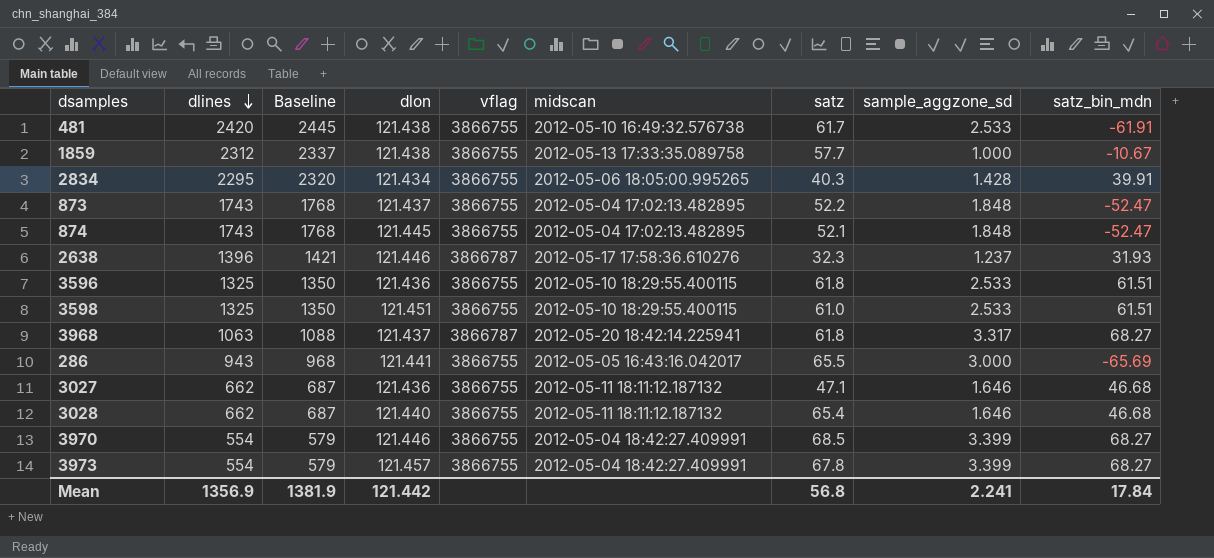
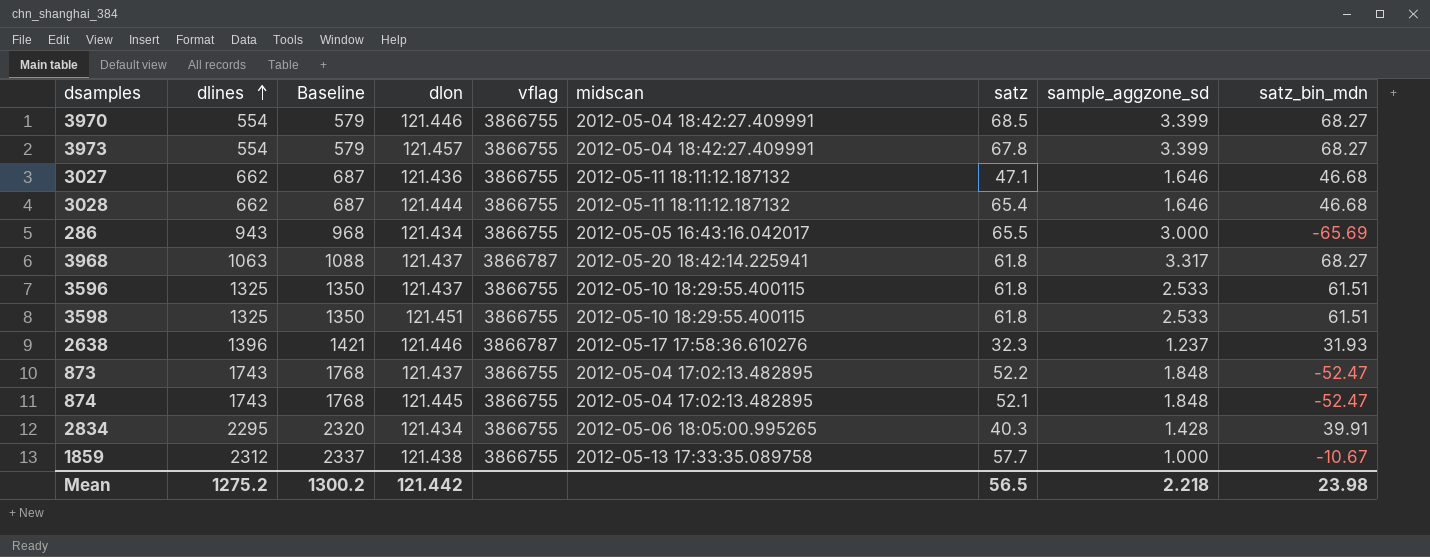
row order: dlines descending -> dlines ascending
row 481: 2420 | 2445 | 121.438 | 3866755 | 2012-05-10 16:49:32.576738 | 61.7 | 2.533 | -61.91 -> none
3028 | dlon: 121.440 -> 121.444
286 | dlon: 121.441 -> 121.434
3596 | dlon: 121.436 -> 121.437
3598 | satz: 61.0 -> 61.8
Mean | dlines: 1356.9 -> 1275.2
Mean | Baseline: 1381.9 -> 1300.2
Mean | satz: 56.8 -> 56.5
Mean | sample_aggzone_sd: 2.241 -> 2.218
Mean | satz_bin_mdn: 17.84 -> 23.98

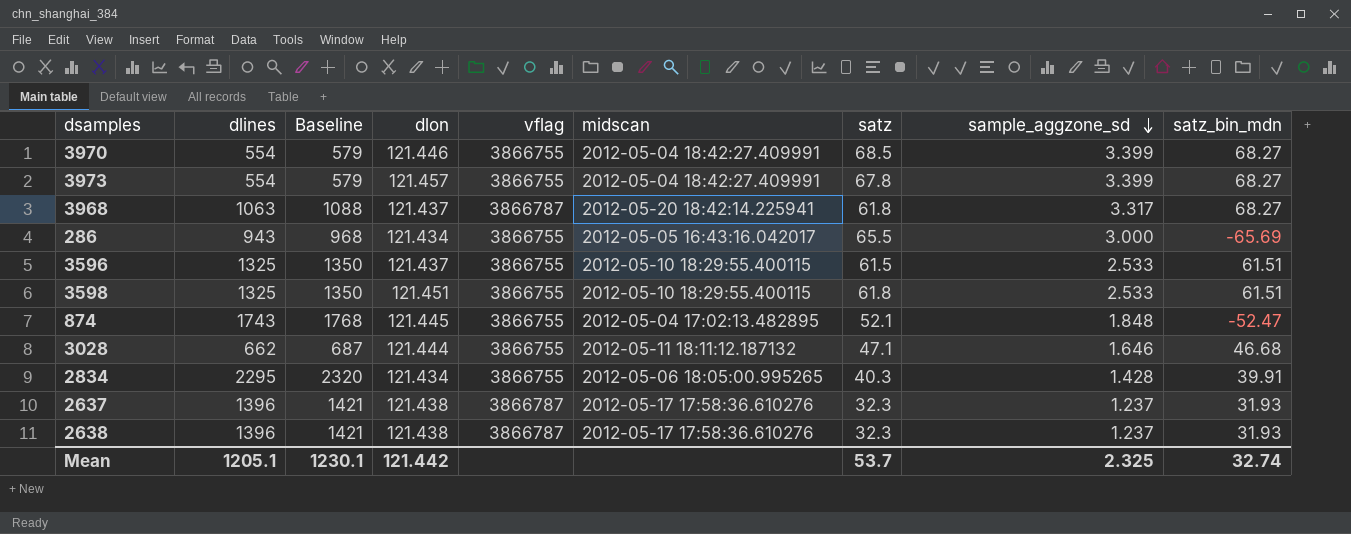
row order: dlines ascending -> sample_aggzone_sd descending
row 3027: 662 | 687 | 121.436 | 3866755 | 2012-05-11 18:11:12.187132 | 47.1 | 1.646 | 46.68 -> none
row 873: 1743 | 1768 | 121.437 | 3866755 | 2012-05-04 17:02:13.482895 | 52.2 | 1.848 | -52.47 -> none
row 1859: 2312 | 2337 | 121.438 | 3866755 | 2012-05-13 17:33:35.089758 | 57.7 | 1.000 | -10.67 -> none
3596 | satz: 61.8 -> 61.5
3028 | satz: 65.4 -> 47.1
row 2637: none -> 1396 | 1421 | 121.438 | 3866787 | 2012-05-17 17:58:36.610276 | 32.3 | 1.237 | 31.93
2638 | dlon: 121.446 -> 121.438
Mean | dlines: 1275.2 -> 1205.1
Mean | Baseline: 1300.2 -> 1230.1
Mean | satz: 56.5 -> 53.7
Mean | sample_aggzone_sd: 2.218 -> 2.325
Mean | satz_bin_mdn: 23.98 -> 32.74

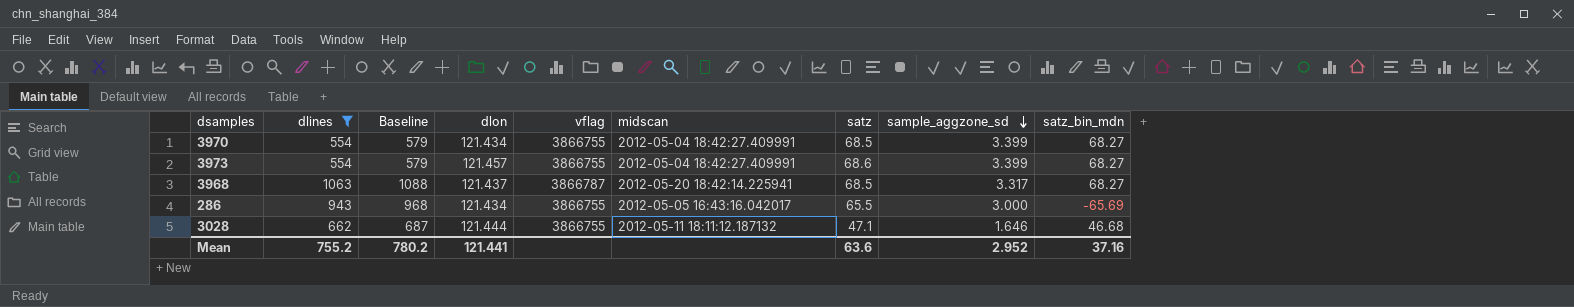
filter: none -> dlines <= 1063
3970 | dlon: 121.446 -> 121.434
3973 | satz: 67.8 -> 68.6
3968 | satz: 61.8 -> 68.5
Mean | dlines: 1205.1 -> 755.2
Mean | Baseline: 1230.1 -> 780.2
Mean | dlon: 121.442 -> 121.441
Mean | satz: 53.7 -> 63.6
Mean | sample_aggzone_sd: 2.325 -> 2.952
Mean | satz_bin_mdn: 32.74 -> 37.16

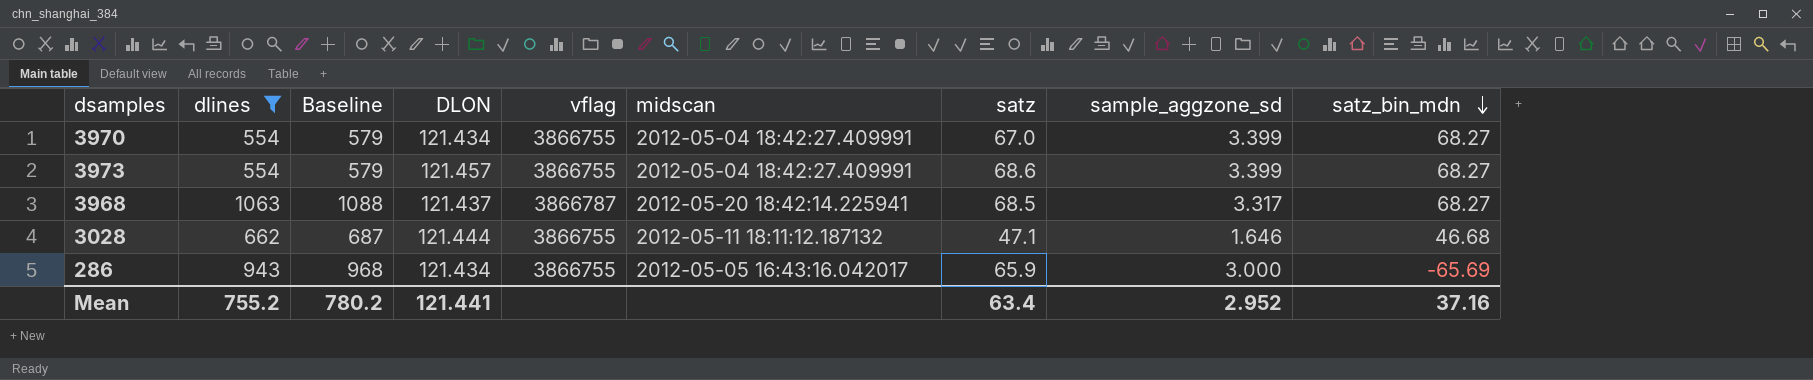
row order: sample_aggzone_sd descending -> satz_bin_mdn descending
column name: dlon -> DLON
3970 | satz: 68.5 -> 67.0
286 | satz: 65.5 -> 65.9
Mean | satz: 63.6 -> 63.4

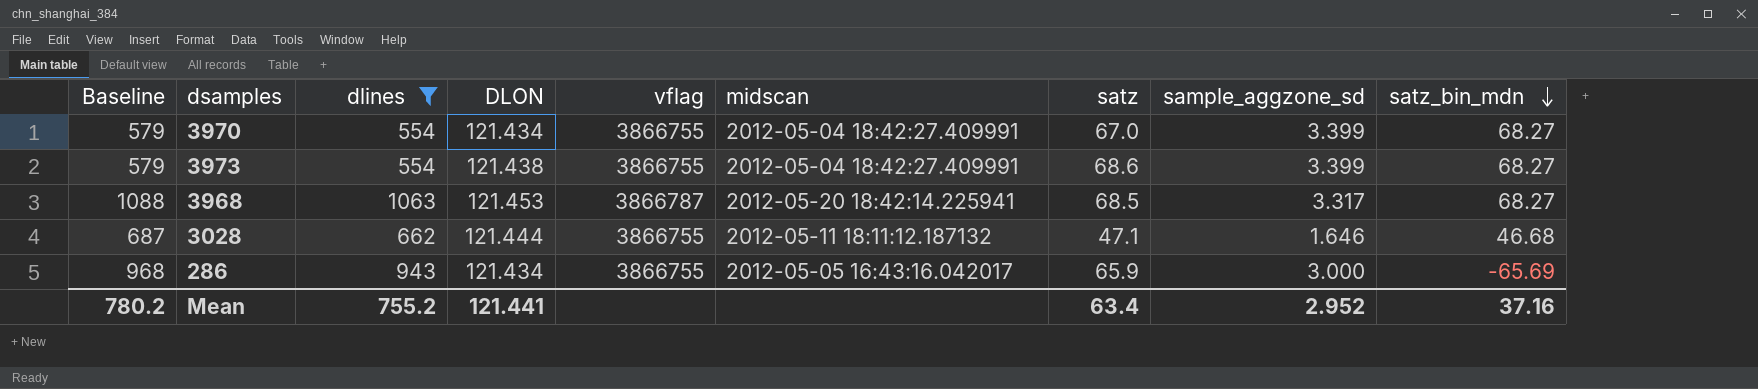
column Baseline | position: 3 -> 1
3973 | DLON: 121.457 -> 121.438
3968 | DLON: 121.437 -> 121.453

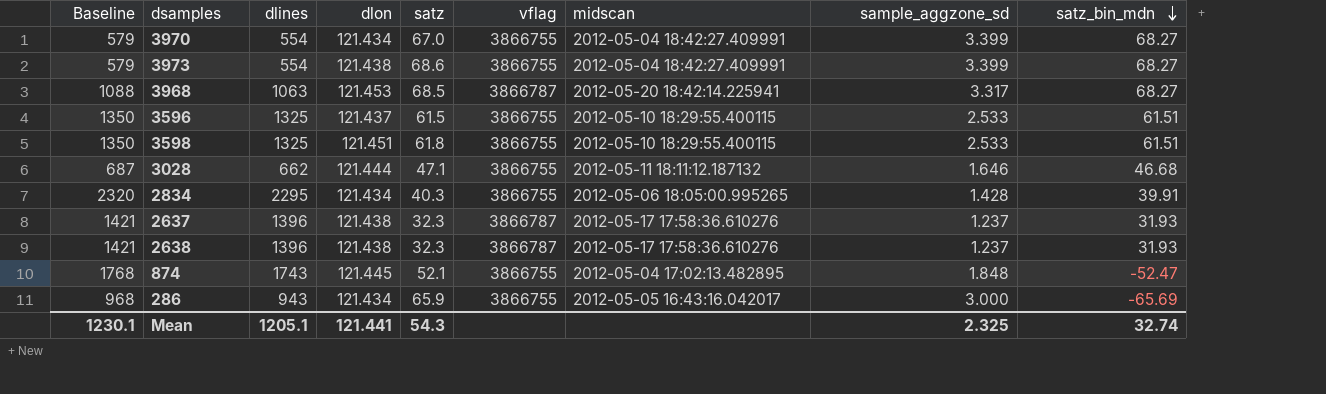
filter: dlines <= 1063 -> none
column name: DLON -> dlon
column satz | position: 7 -> 5
Mean | Baseline: 780.2 -> 1230.1
Mean | dlines: 755.2 -> 1205.1
Mean | satz: 63.4 -> 54.3
Mean | sample_aggzone_sd: 2.952 -> 2.325
Mean | satz_bin_mdn: 37.16 -> 32.74

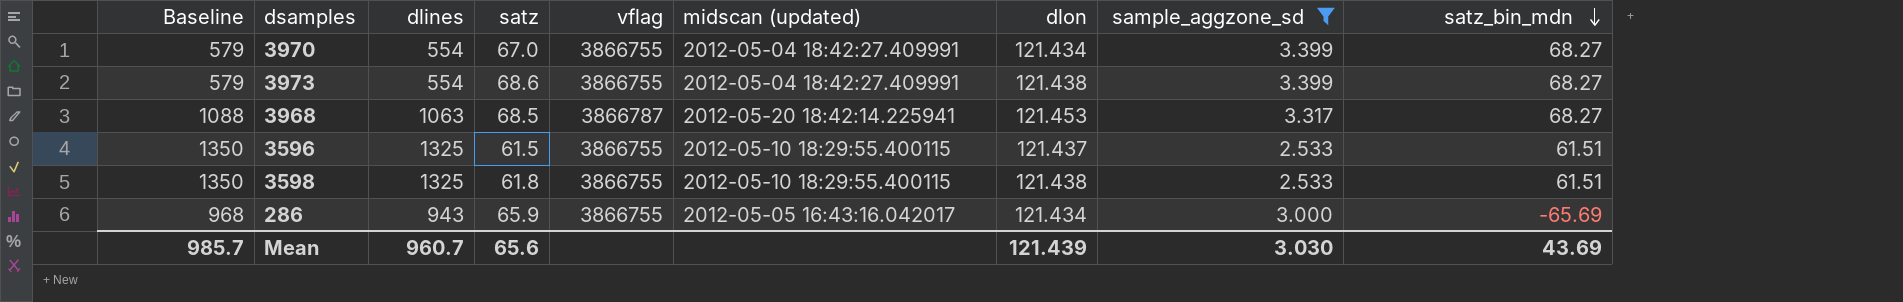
filter: none -> sample_aggzone_sd >= 2.533
column name: midscan -> midscan (updated)
column dlon | position: 4 -> 7
3598 | dlon: 121.451 -> 121.438
Mean | Baseline: 1230.1 -> 985.7
Mean | dlines: 1205.1 -> 960.7
Mean | satz: 54.3 -> 65.6
Mean | dlon: 121.441 -> 121.439
Mean | sample_aggzone_sd: 2.325 -> 3.030
Mean | satz_bin_mdn: 32.74 -> 43.69

